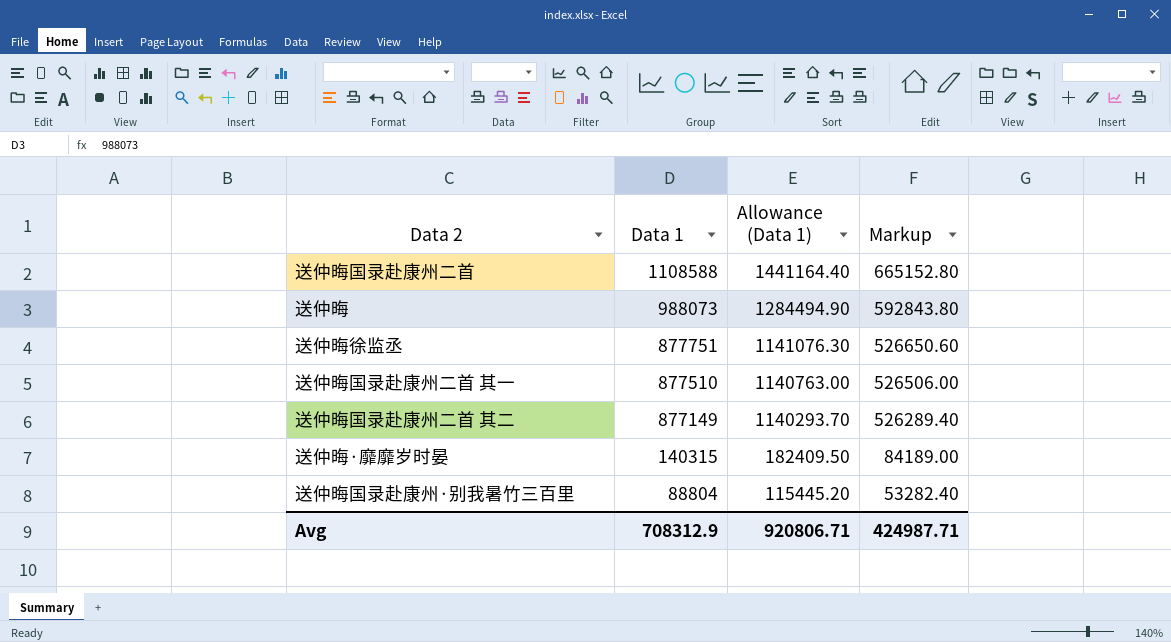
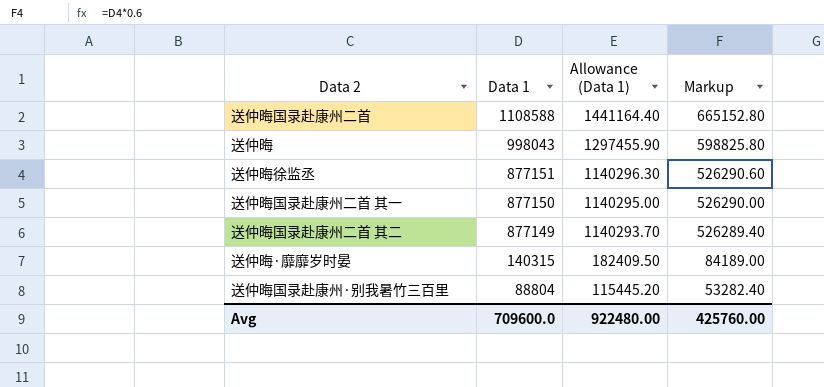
送仲晦 | Data 1: 988073 -> 998043
送仲晦 | Allowance (Data 1): 1284494.90 -> 1297455.90
送仲晦 | Markup: 592843.80 -> 598825.80
送仲晦徐监丞 | Data 1: 877751 -> 877151
送仲晦徐监丞 | Allowance (Data 1): 1141076.30 -> 1140296.30
送仲晦徐监丞 | Markup: 526650.60 -> 526290.60
送仲晦国录赴康州二首 其一 | Data 1: 877510 -> 877150
送仲晦国录赴康州二首 其一 | Allowance (Data 1): 1140763.00 -> 1140295.00
送仲晦国录赴康州二首 其一 | Markup: 526506.00 -> 526290.00
Avg | Data 1: 708312.9 -> 709600.0
Avg | Allowance (Data 1): 920806.71 -> 922480.00
Avg | Markup: 424987.71 -> 425760.00

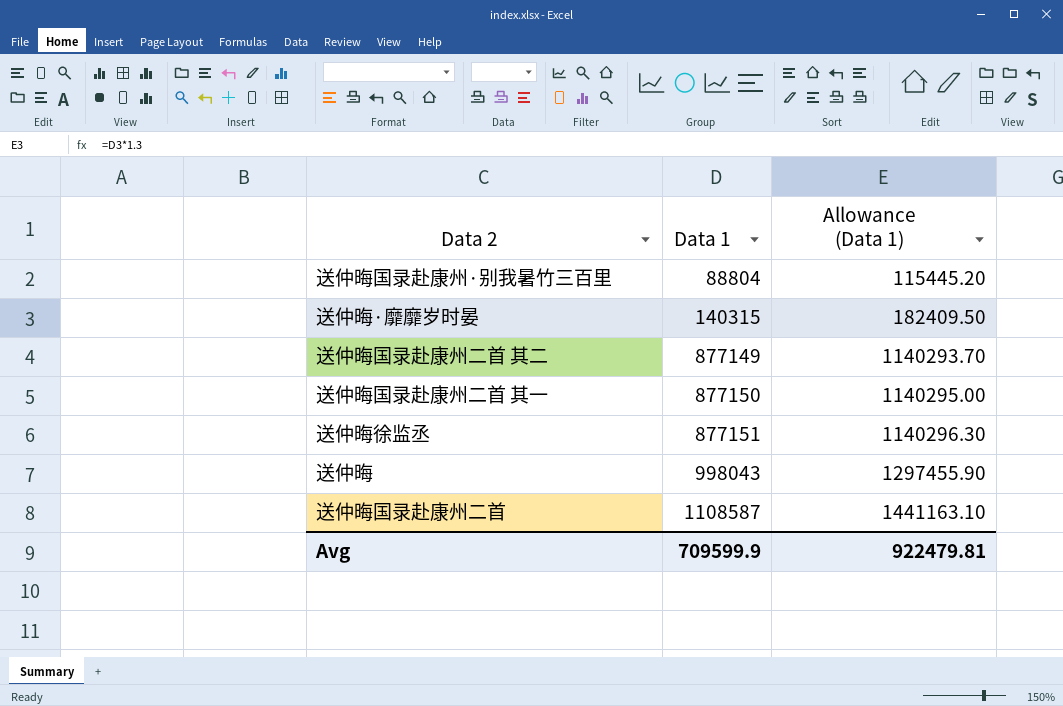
row order: Data 1 descending -> Data 1 ascending
column Markup | formula: [Data 1] * 0.6 -> none
送仲晦国录赴康州二首 | Data 1: 1108588 -> 1108587
送仲晦国录赴康州二首 | Allowance (Data 1): 1441164.40 -> 1441163.10
Avg | Data 1: 709600.0 -> 709599.9
Avg | Allowance (Data 1): 922480.00 -> 922479.81

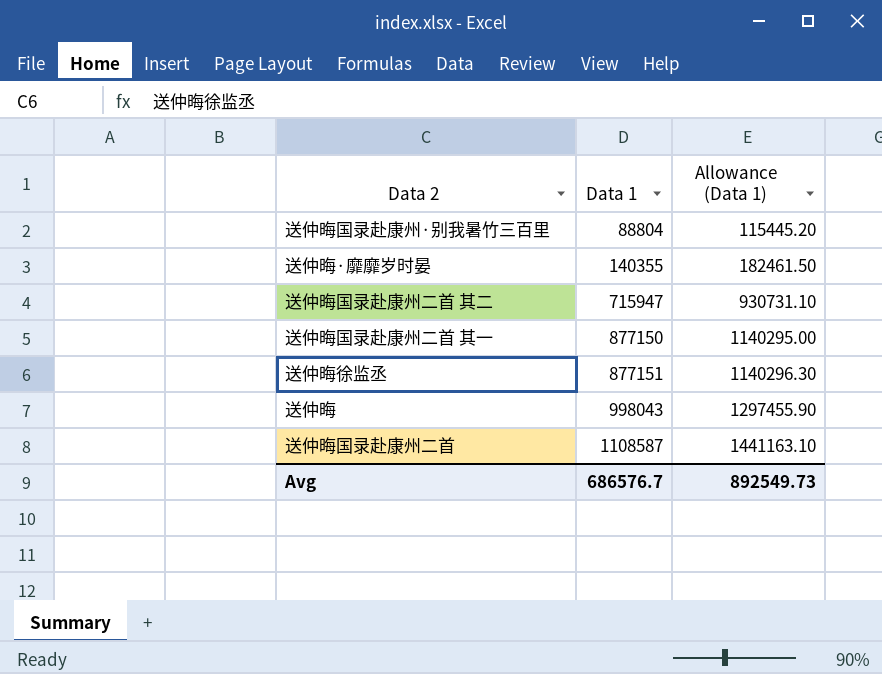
送仲晦·靡靡岁时晏 | Data 1: 140315 -> 140355
送仲晦·靡靡岁时晏 | Allowance (Data 1): 182409.50 -> 182461.50
送仲晦国录赴康州二首 其二 | Data 1: 877149 -> 715947
送仲晦国录赴康州二首 其二 | Allowance (Data 1): 1140293.70 -> 930731.10
Avg | Data 1: 709599.9 -> 686576.7
Avg | Allowance (Data 1): 922479.81 -> 892549.73

